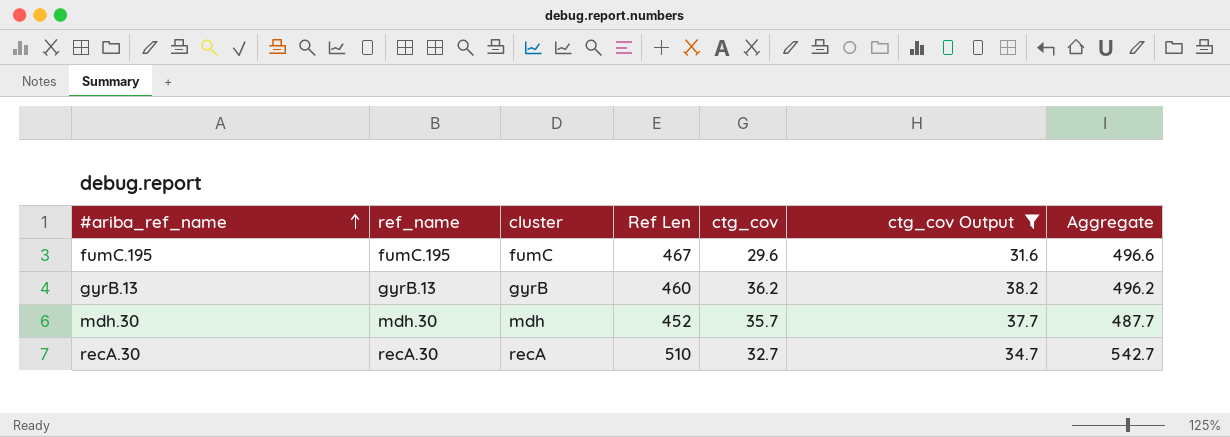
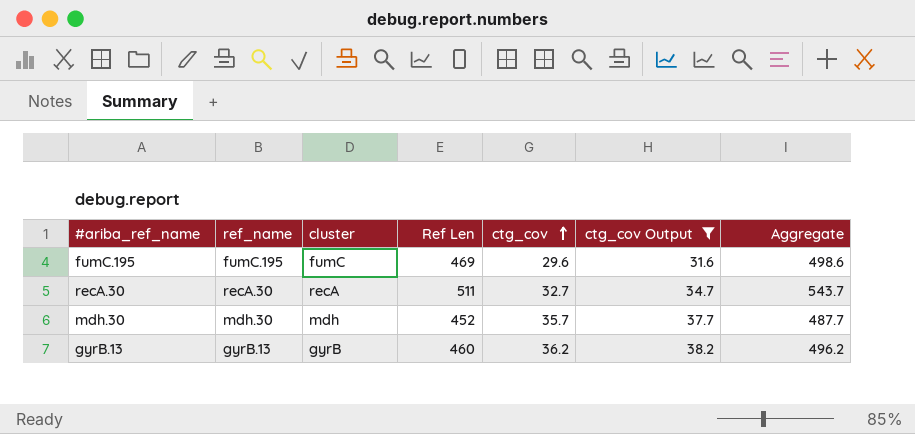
row order: #ariba_ref_name ascending -> ctg_cov ascending
fumC.195 | Ref Len: 467 -> 469
fumC.195 | Aggregate: 496.6 -> 498.6
recA.30 | Ref Len: 510 -> 511
recA.30 | Aggregate: 542.7 -> 543.7

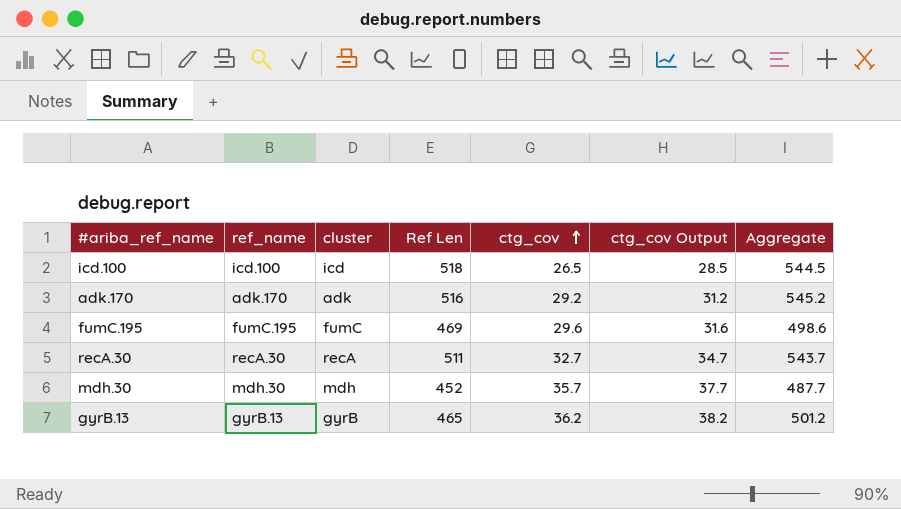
filter: ctg_cov Output >= 31.6 -> none
gyrB.13 | Ref Len: 460 -> 465
gyrB.13 | Aggregate: 496.2 -> 501.2

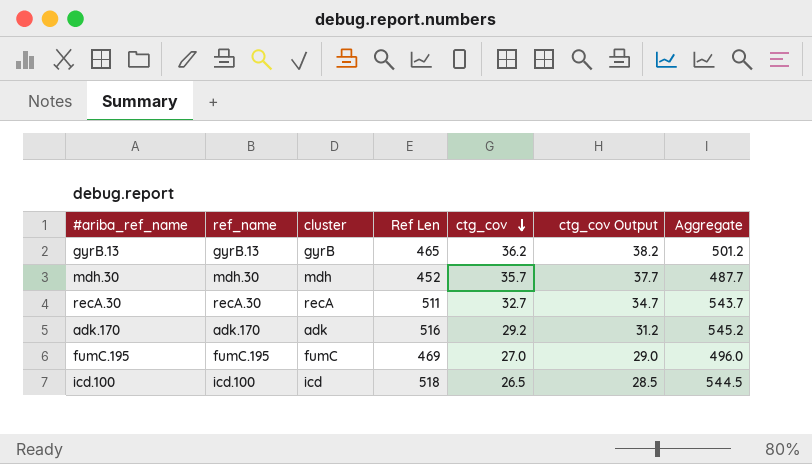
row order: ctg_cov ascending -> ctg_cov descending
fumC.195 | ctg_cov: 29.6 -> 27.0
fumC.195 | ctg_cov Output: 31.6 -> 29.0
fumC.195 | Aggregate: 498.6 -> 496.0

